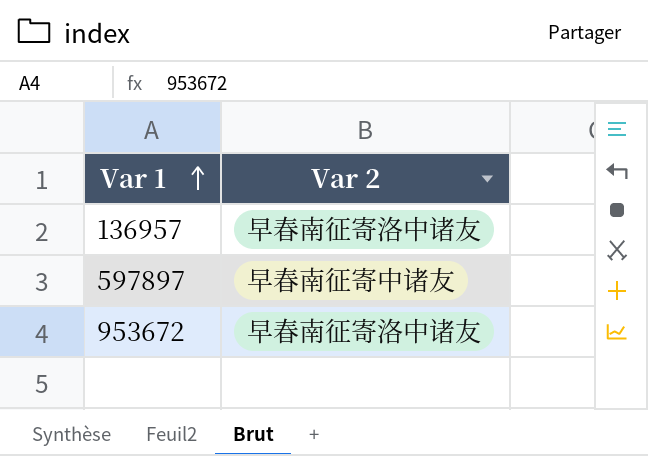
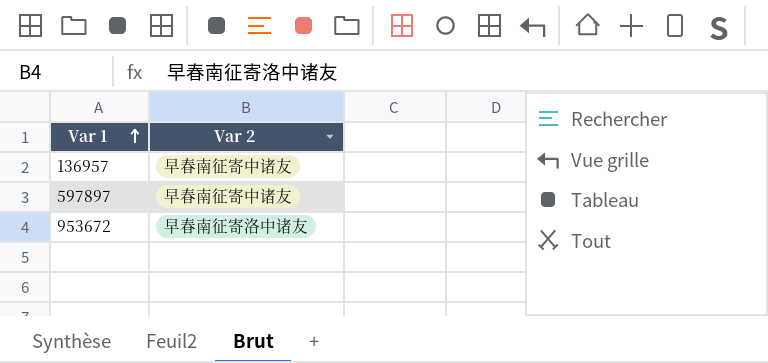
136957 | Var 2: 早春南征寄洛中诸友 -> 早春南征寄中诸友

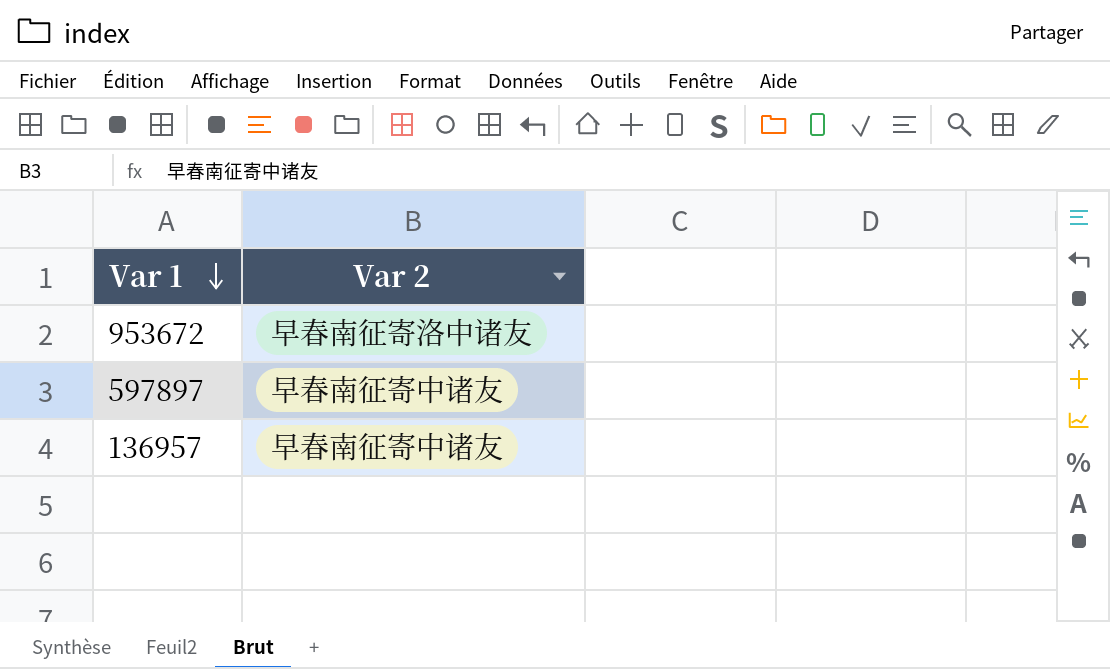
row order: Var 1 ascending -> Var 1 descending

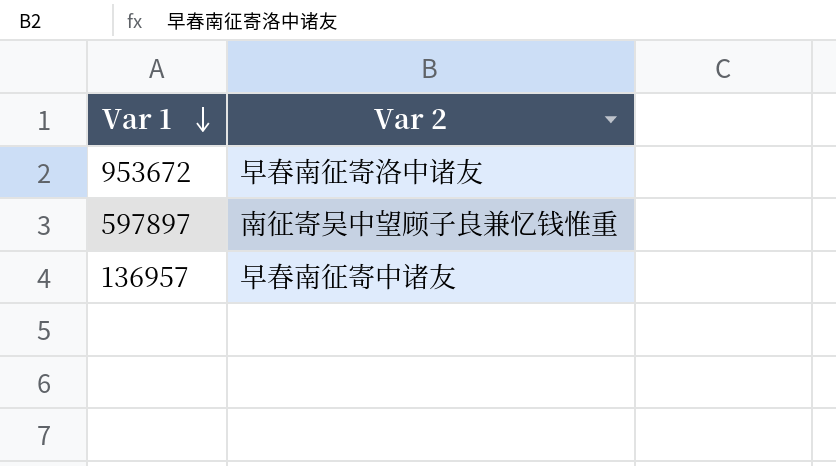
597897 | Var 2: 早春南征寄中诸友 -> 南征寄吴中望顾子良兼忆钱惟重

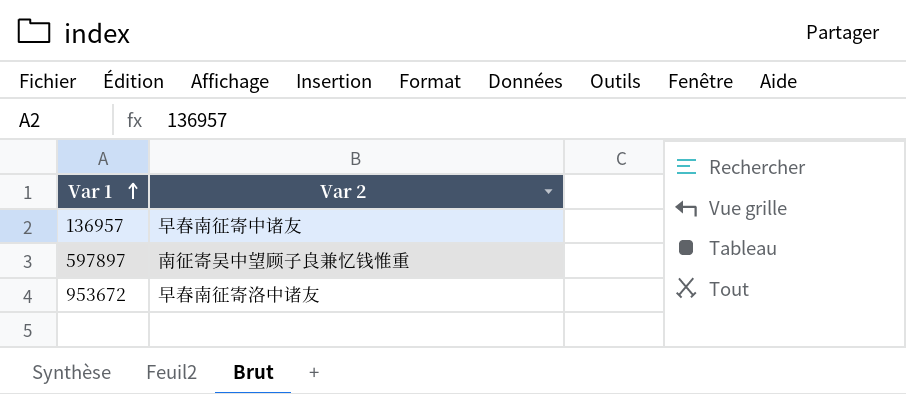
row order: Var 1 descending -> Var 1 ascending

